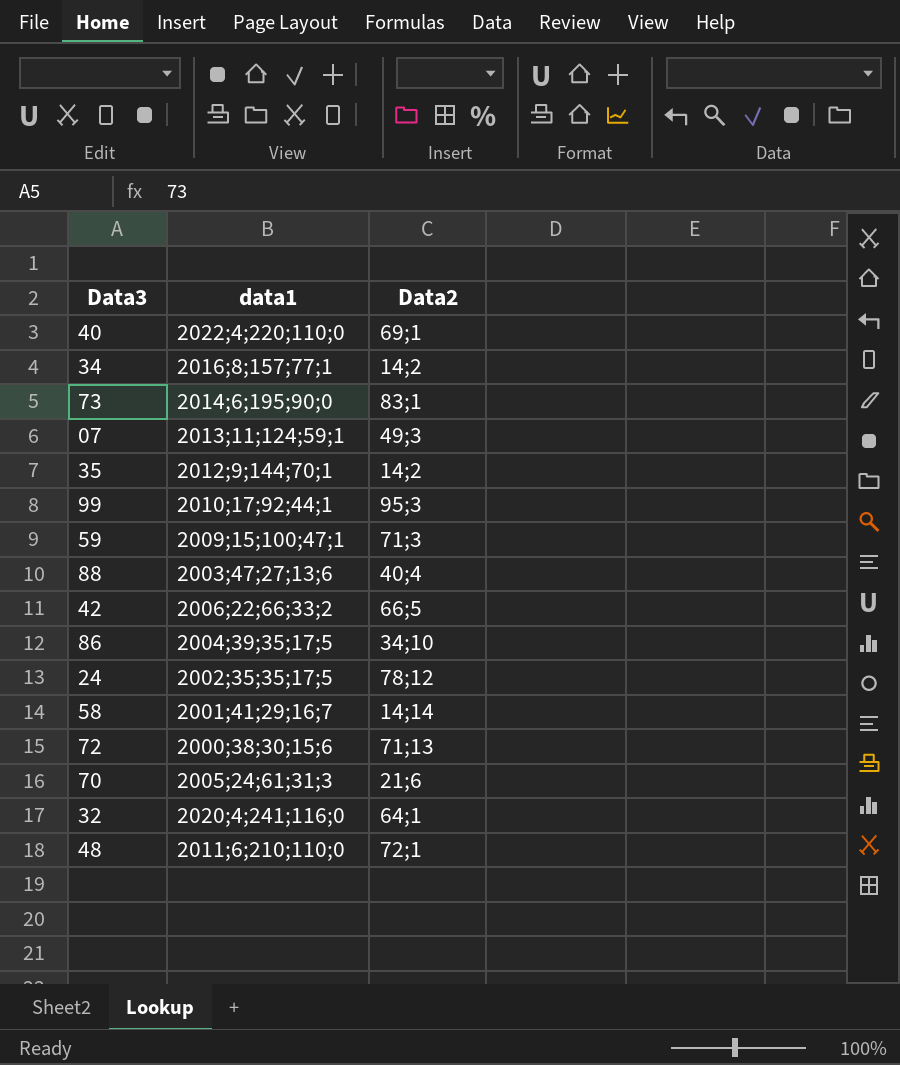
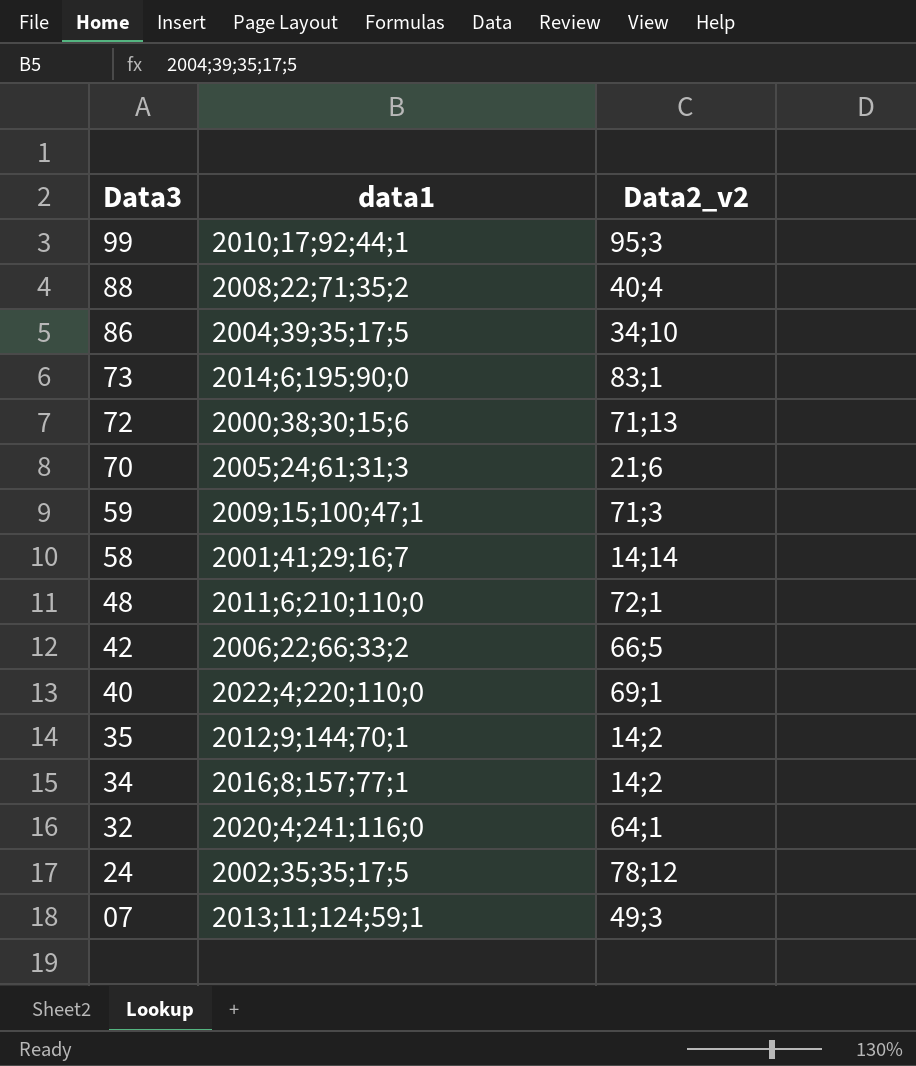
row order: none -> Data3 descending
column name: Data2 -> Data2_v2
88 | data1: 2003;47;27;13;6 -> 2008;22;71;35;2

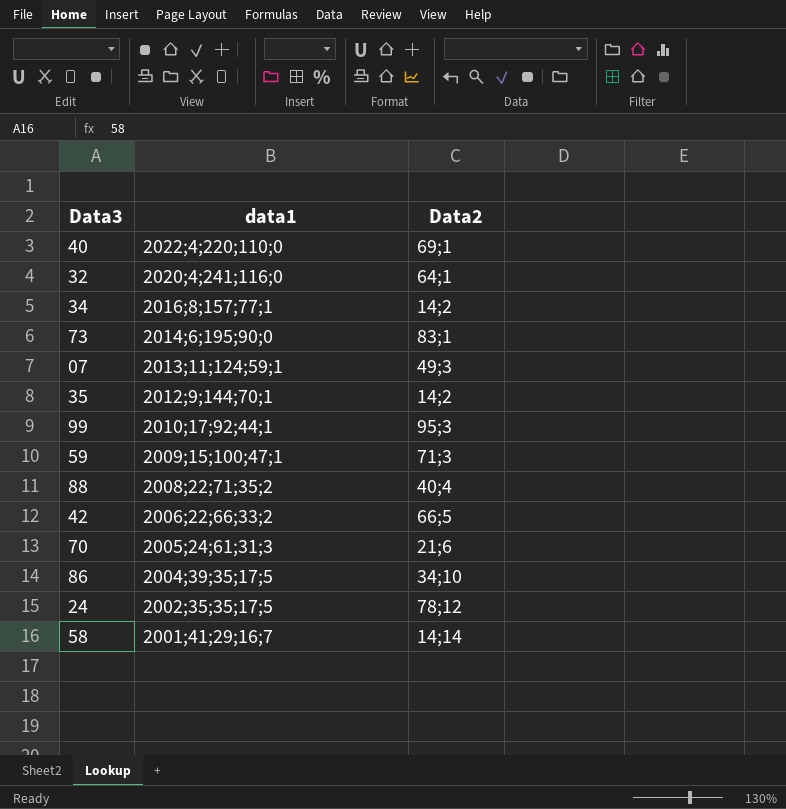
row order: Data3 descending -> data1 descending
column name: Data2_v2 -> Data2
row 72: 2000;38;30;15;6 | 71;13 -> none
row 48: 2011;6;210;110;0 | 72;1 -> none

